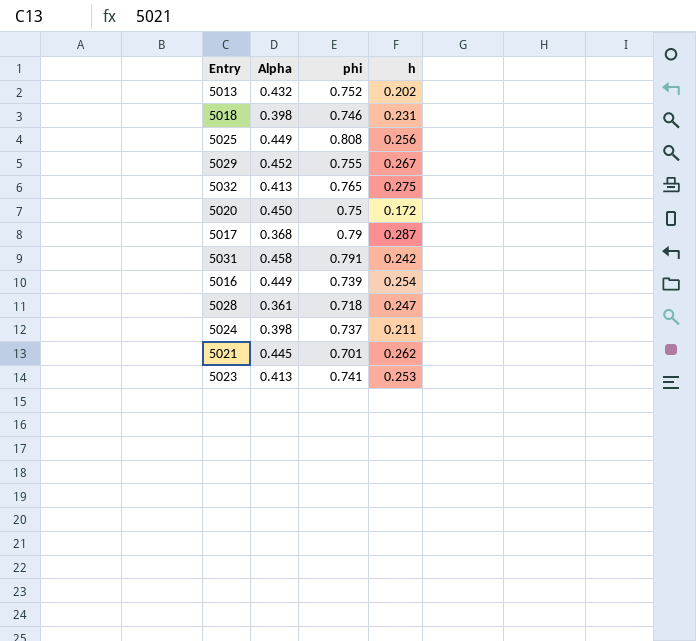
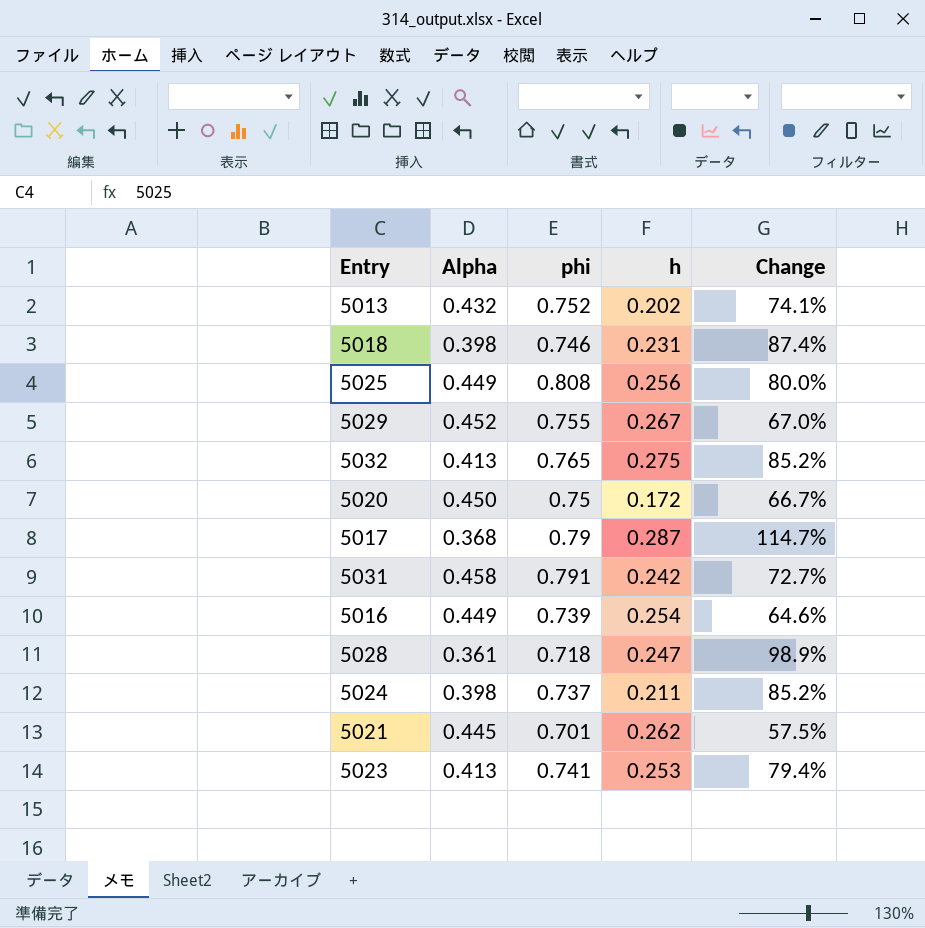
column Change | formula: none -> ([phi] - [Alpha]) / [Alpha]

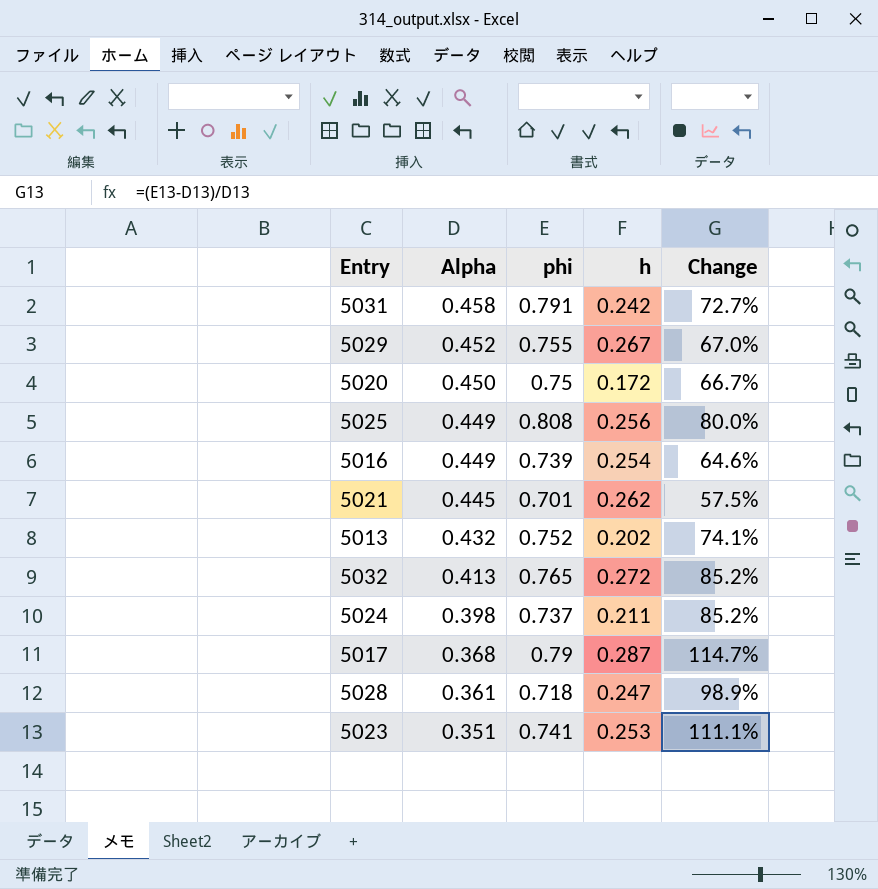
row order: none -> Alpha descending
row 5018: 0.398 | 0.746 | 0.231 | 87.4% -> none
5032 | h: 0.275 -> 0.272
5023 | Alpha: 0.413 -> 0.351
5023 | Change: 79.4% -> 111.1%

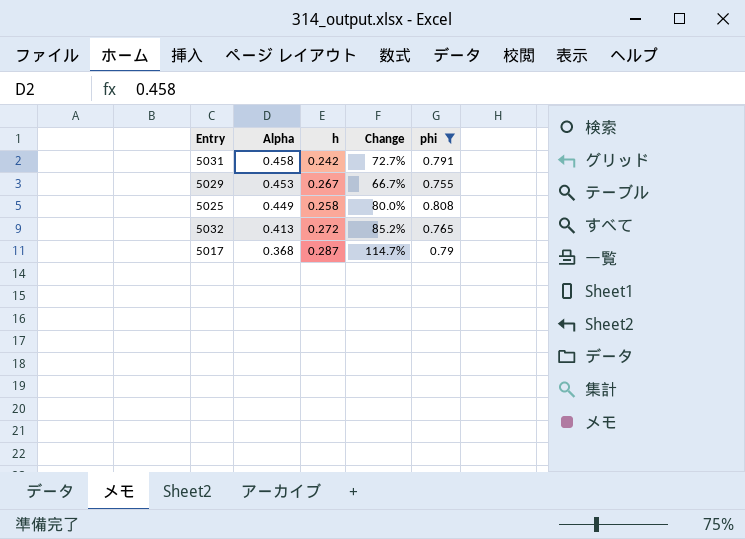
filter: none -> phi >= 0.755
column phi | position: 3 -> 5
5029 | Alpha: 0.452 -> 0.453
5029 | Change: 67.0% -> 66.7%
5025 | h: 0.256 -> 0.258

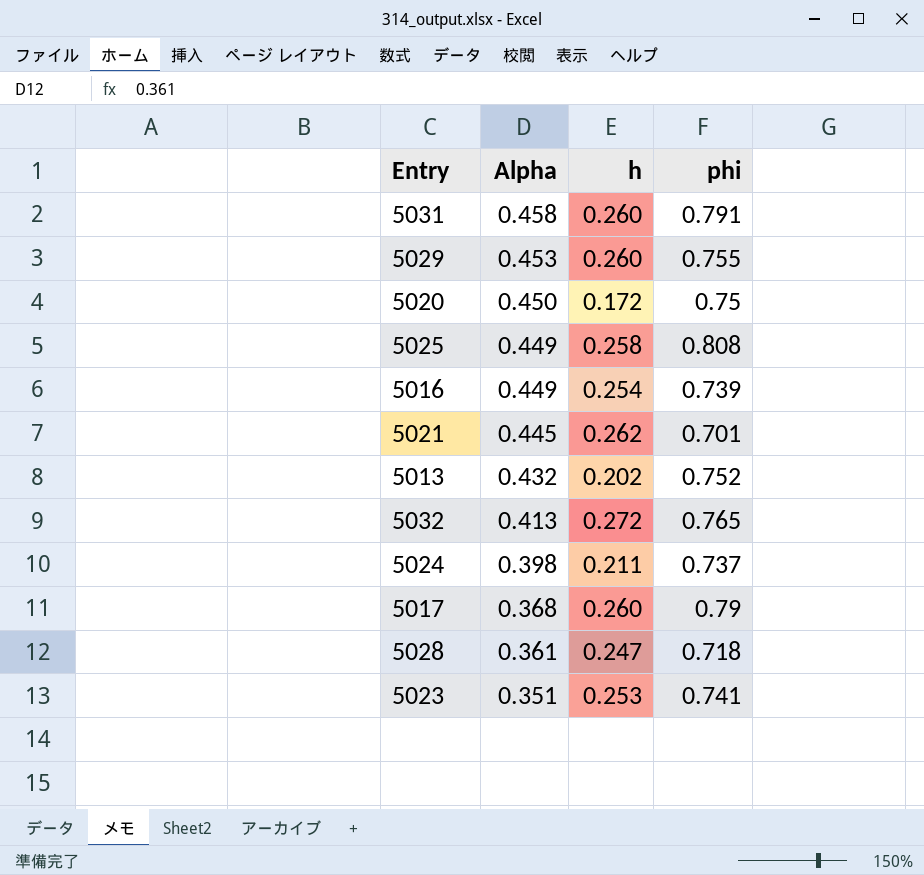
filter: phi >= 0.755 -> none
column Change | formula: ([phi] - [Alpha]) / [Alpha] -> none
5031 | h: 0.242 -> 0.260
5029 | h: 0.267 -> 0.260
5017 | h: 0.287 -> 0.260

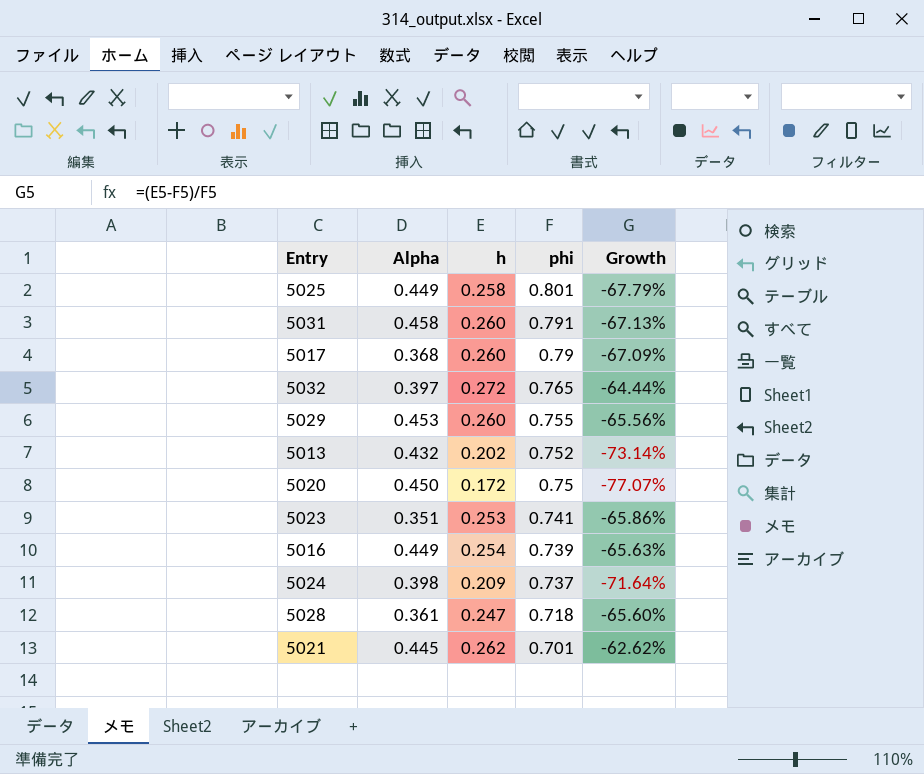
row order: Alpha descending -> phi descending
column Growth | formula: none -> ([h] - [phi]) / [phi]
5025 | phi: 0.808 -> 0.801
5032 | Alpha: 0.413 -> 0.397
5024 | h: 0.211 -> 0.209

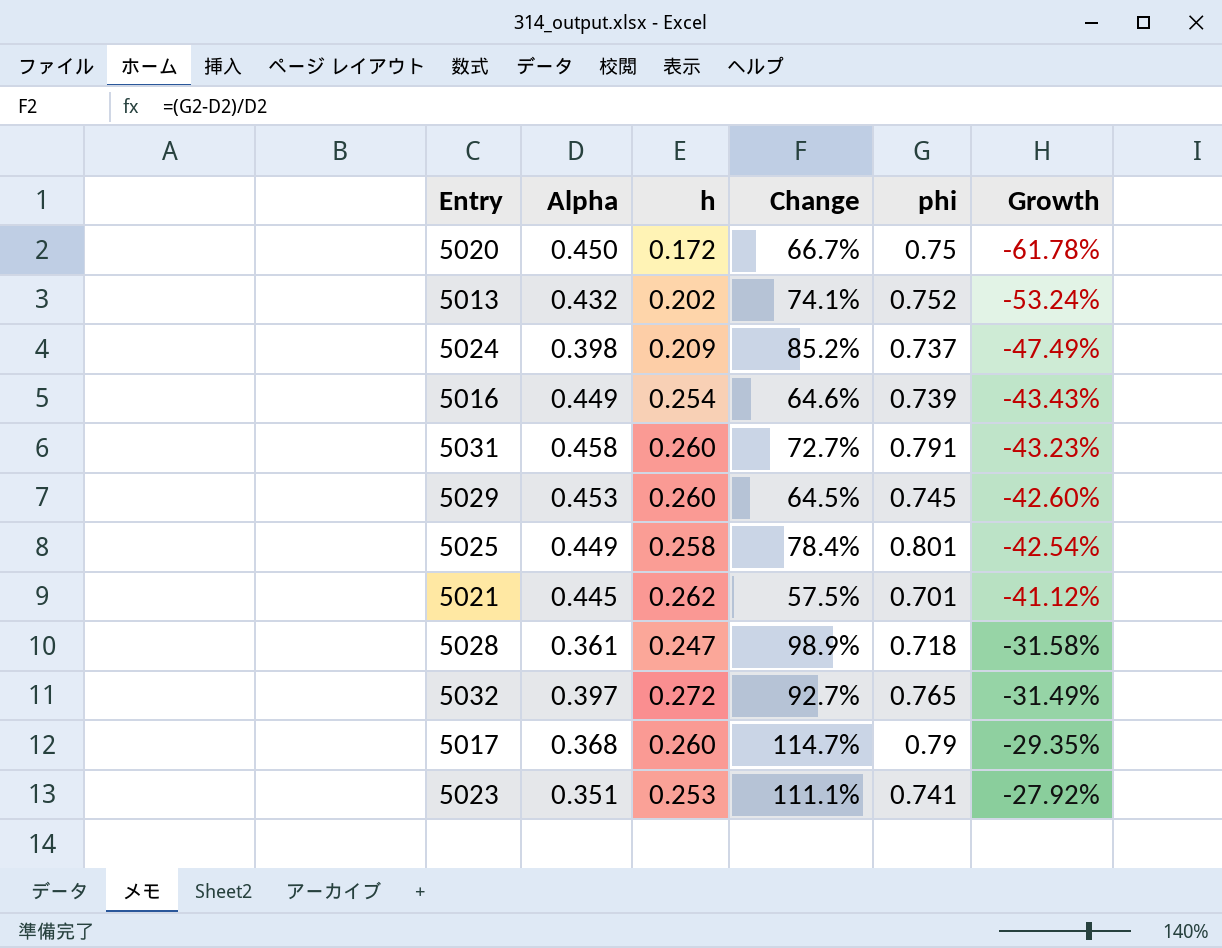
row order: phi descending -> Growth ascending
column Change | formula: none -> ([phi] - [Alpha]) / [Alpha]
column Growth | formula: ([h] - [phi]) / [phi] -> ([h] - [Alpha]) / [Alpha]
5029 | phi: 0.755 -> 0.745

